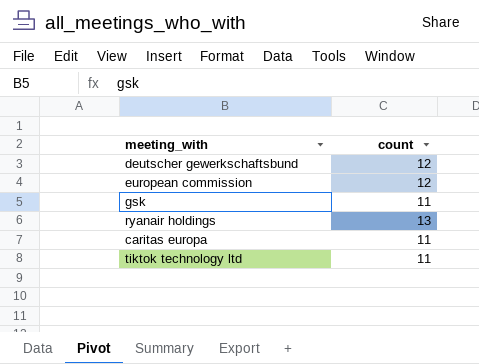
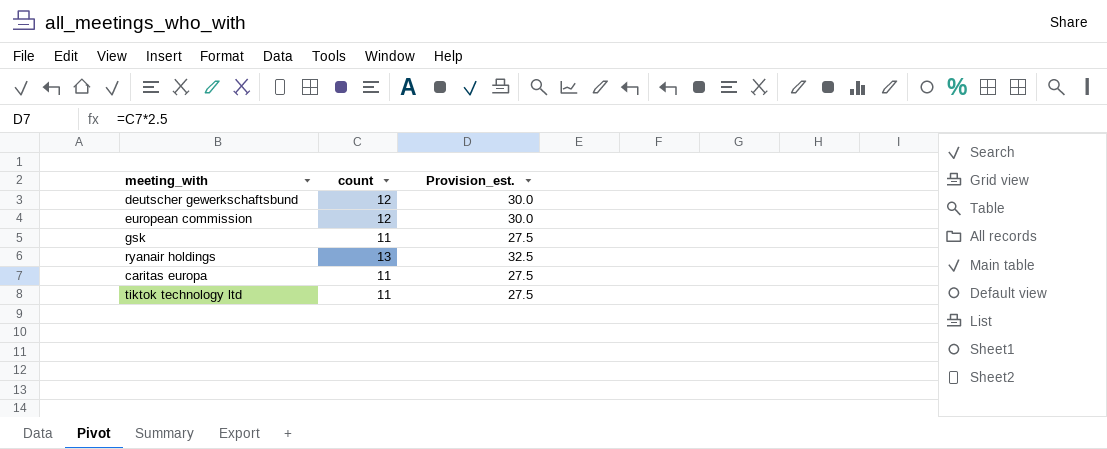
column Provision_est. | formula: none -> [count] * 2.5

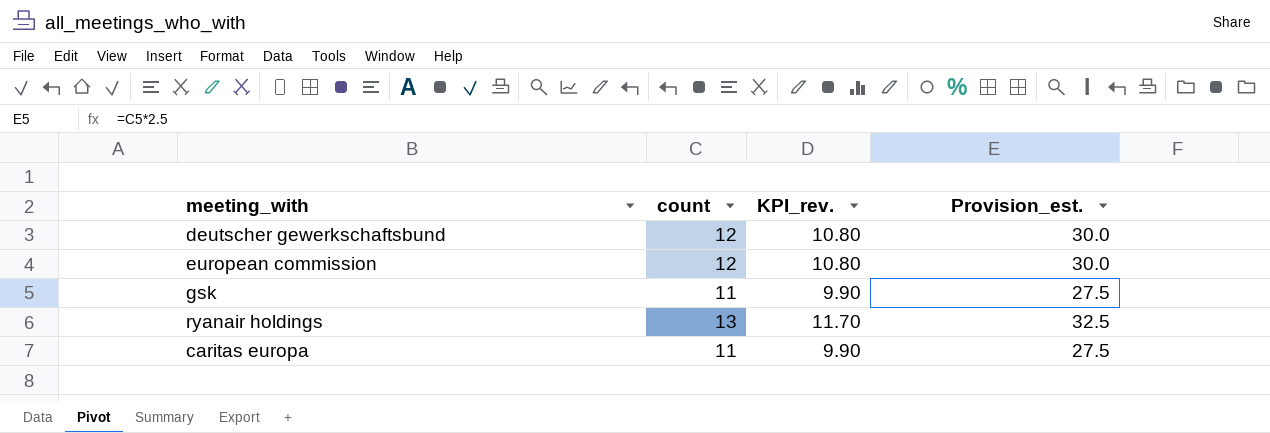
column KPI_rev. | formula: none -> [count] * 0.9
row tiktok technology ltd: 11 | 27.5 -> none

